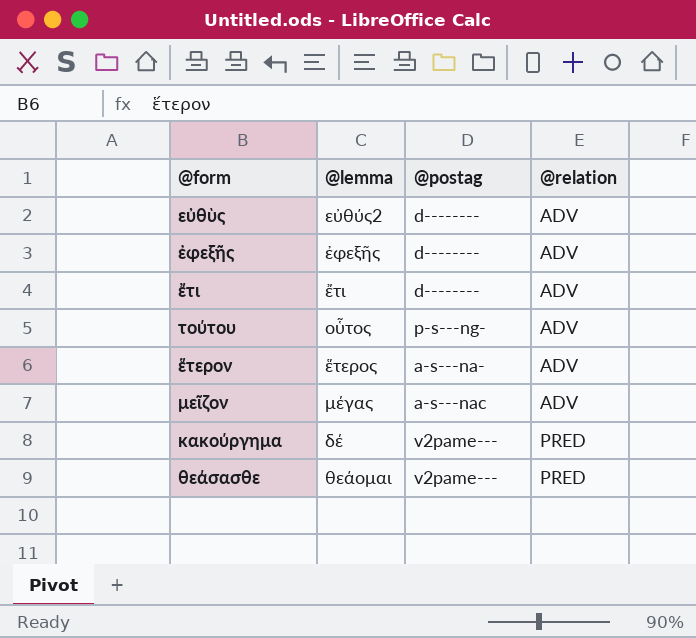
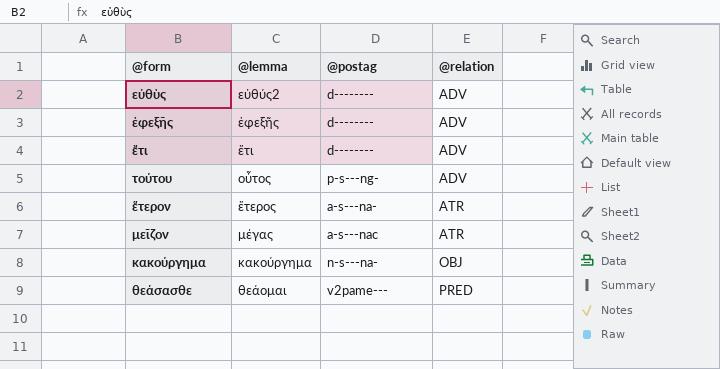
ἕτερον | @relation: ADV -> ATR
μεῖζον | @relation: ADV -> ATR
κακούργημα | @lemma: δέ -> κακούργημα
κακούργημα | @postag: v2pame--- -> n-s---na-
κακούργημα | @relation: PRED -> OBJ

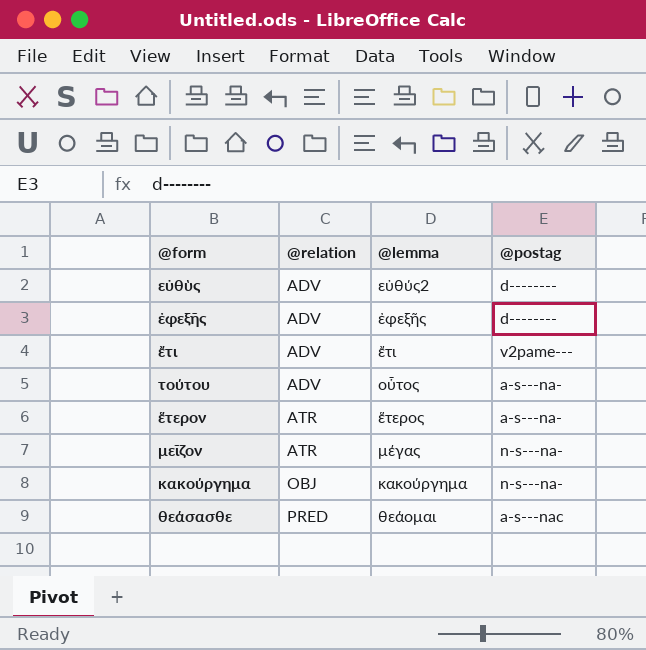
column @relation | position: 4 -> 2
ἔτι | @postag: d-------- -> v2pame---
τούτου | @postag: p-s---ng- -> a-s---na-
μεῖζον | @postag: a-s---nac -> n-s---na-
θεάσασθε | @postag: v2pame--- -> a-s---nac

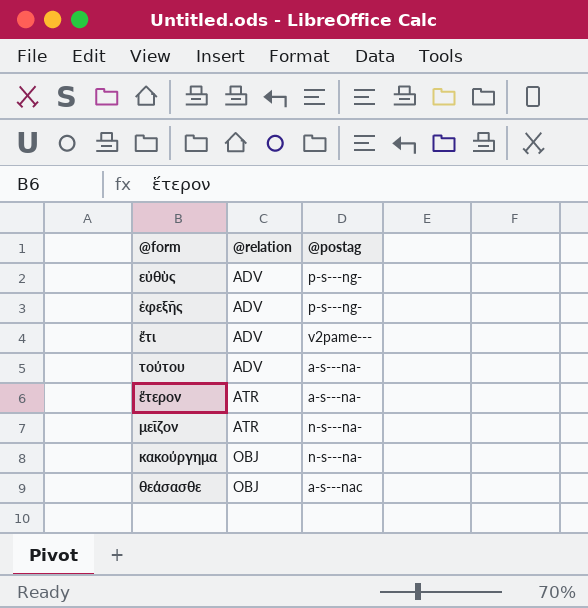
column @lemma | position: 3 -> none
εὐθὺς | @postag: d-------- -> p-s---ng-
ἐφεξῆς | @postag: d-------- -> p-s---ng-
θεάσασθε | @relation: PRED -> OBJ

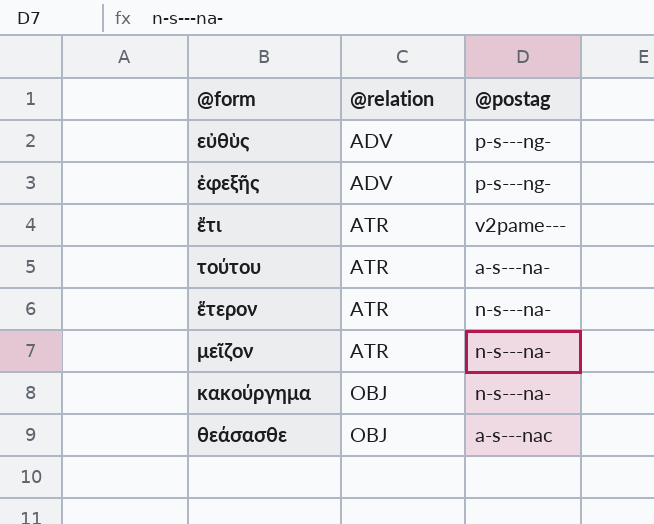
ἔτι | @relation: ADV -> ATR
τούτου | @relation: ADV -> ATR
ἕτερον | @postag: a-s---na- -> n-s---na-

